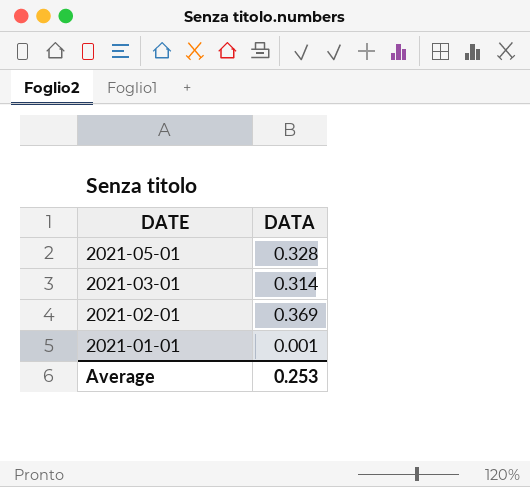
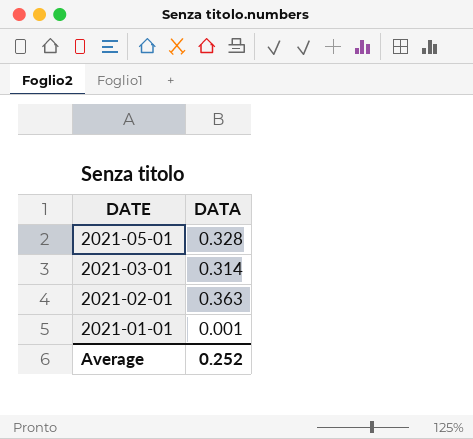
2021-02-01 | DATA: 0.369 -> 0.363
Average | DATA: 0.253 -> 0.252

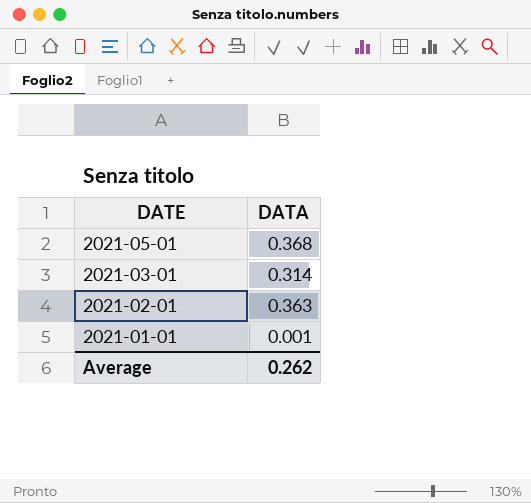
2021-05-01 | DATA: 0.328 -> 0.368
Average | DATA: 0.252 -> 0.262

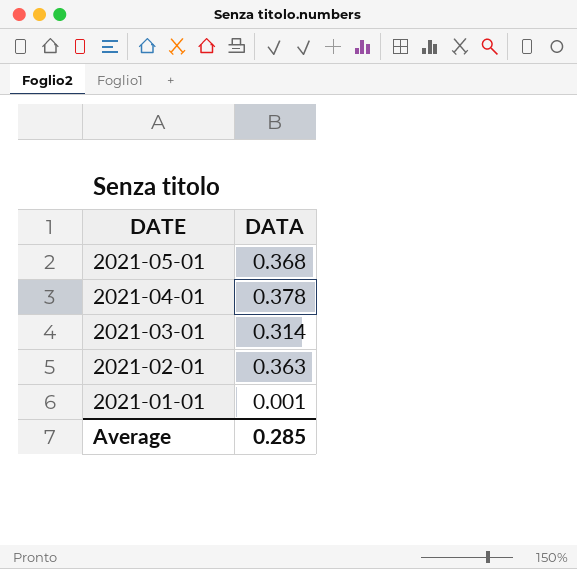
row 2021-04-01: none -> 0.378
Average | DATA: 0.262 -> 0.285

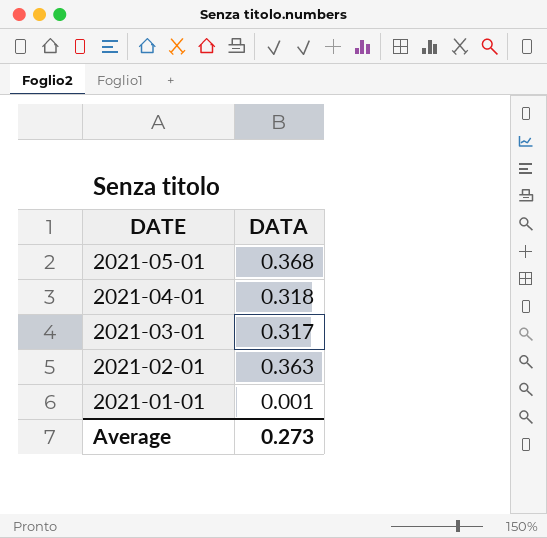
2021-04-01 | DATA: 0.378 -> 0.318
2021-03-01 | DATA: 0.314 -> 0.317
Average | DATA: 0.285 -> 0.273

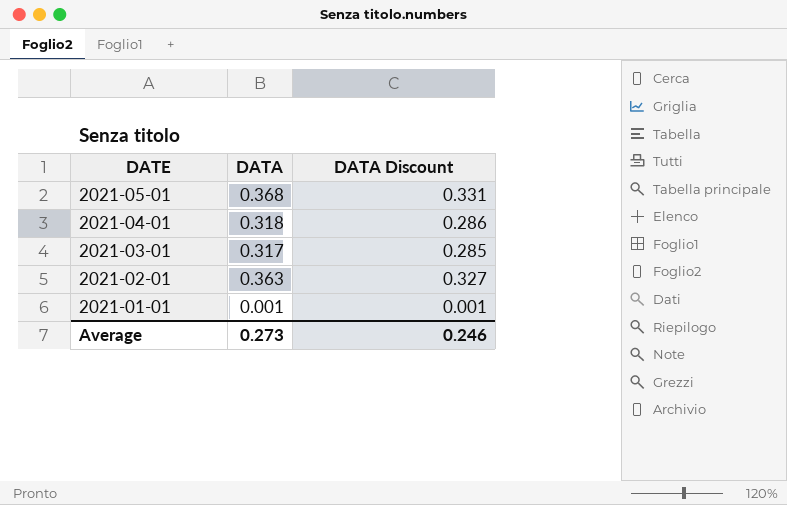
column DATA Discount | formula: none -> [DATA] * 0.9

